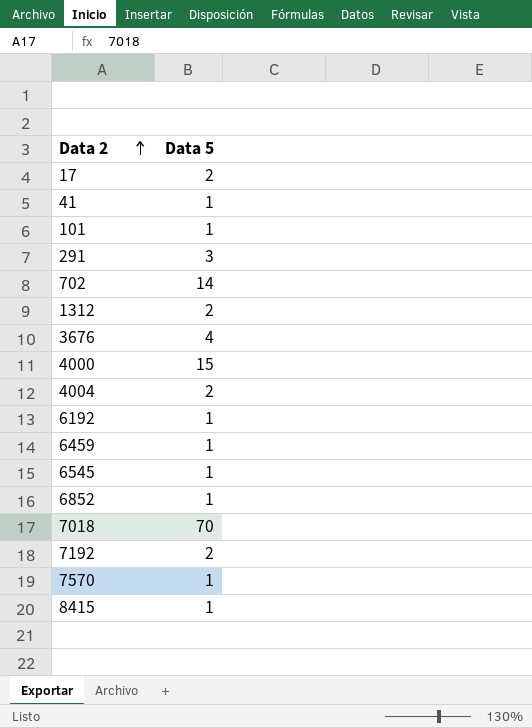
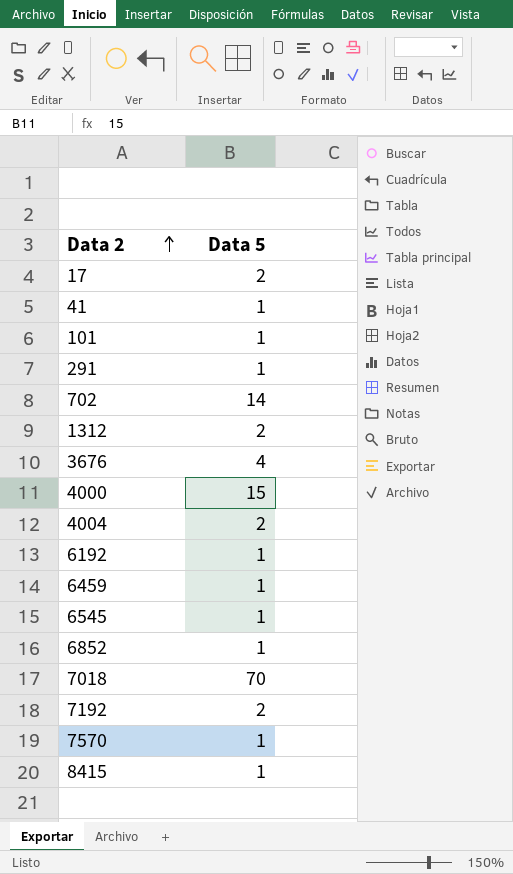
291 | Data 5: 3 -> 1

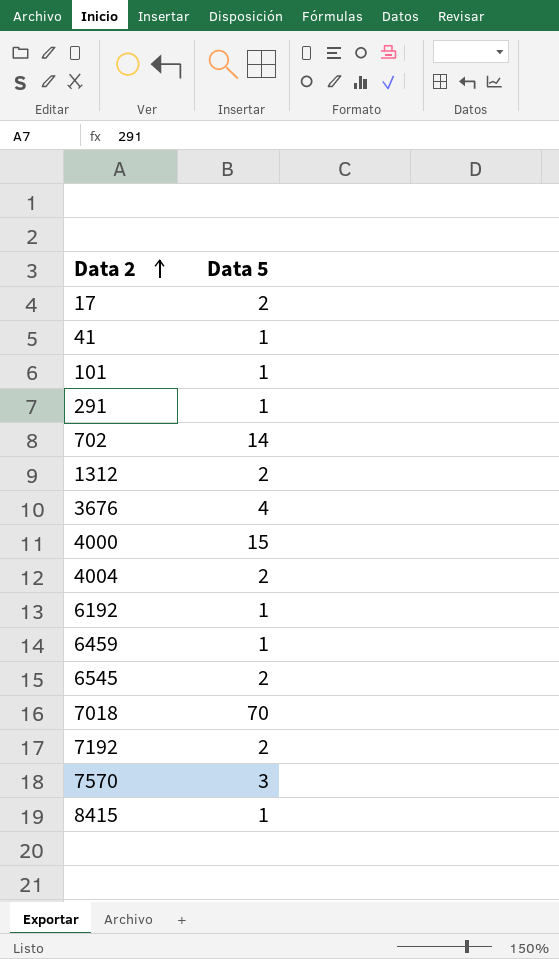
row 6852: 1 -> none
6545 | Data 5: 1 -> 2
7570 | Data 5: 1 -> 3

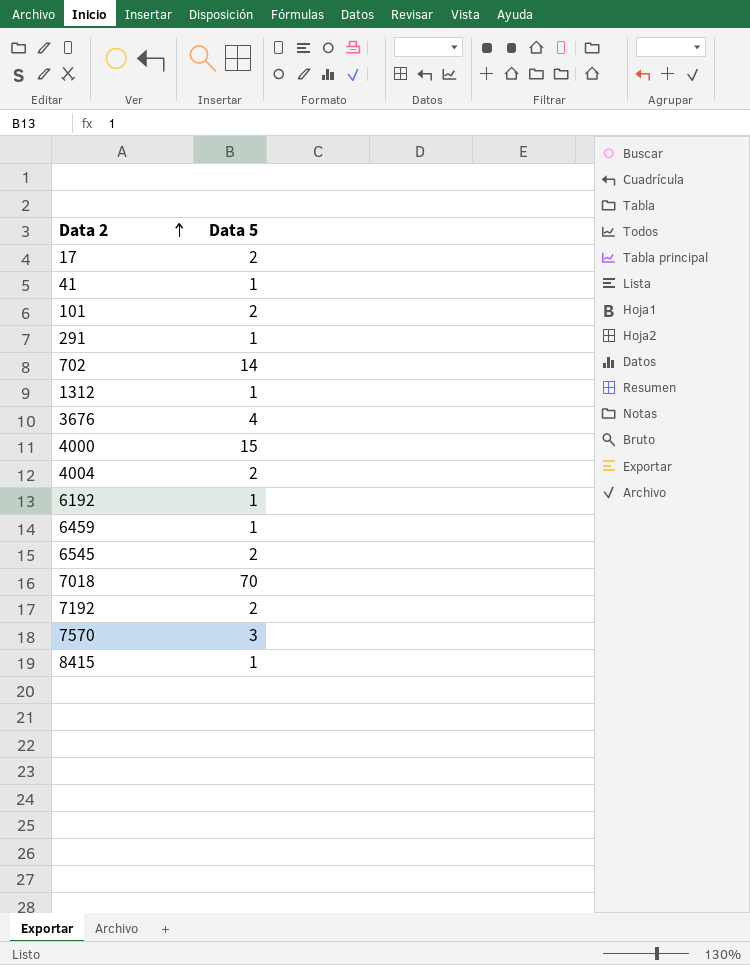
101 | Data 5: 1 -> 2
1312 | Data 5: 2 -> 1

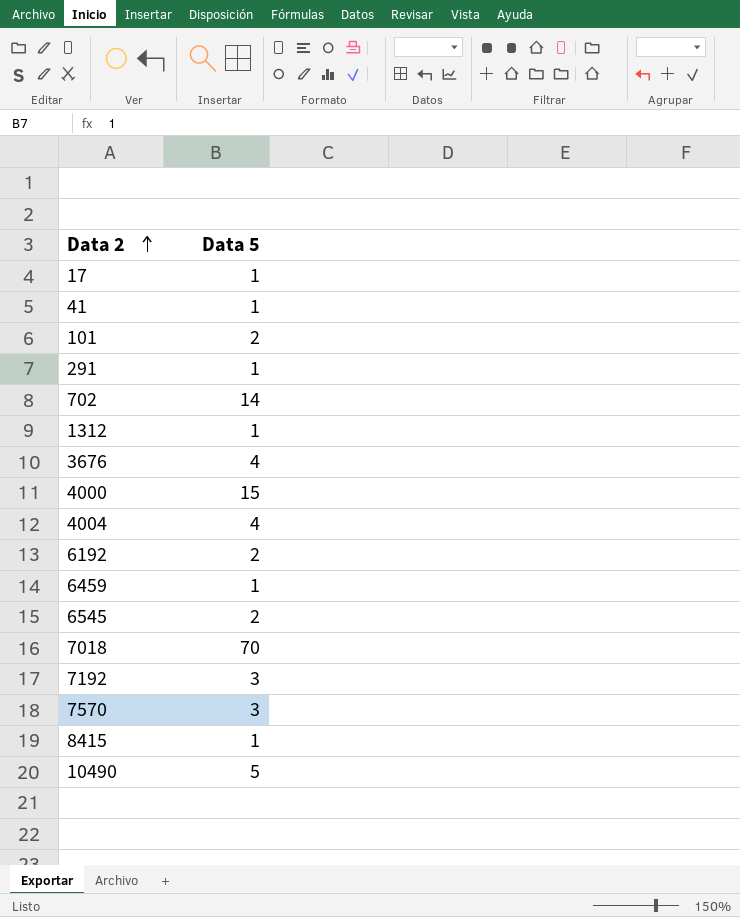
17 | Data 5: 2 -> 1
4004 | Data 5: 2 -> 4
6192 | Data 5: 1 -> 2
7192 | Data 5: 2 -> 3
row 10490: none -> 5

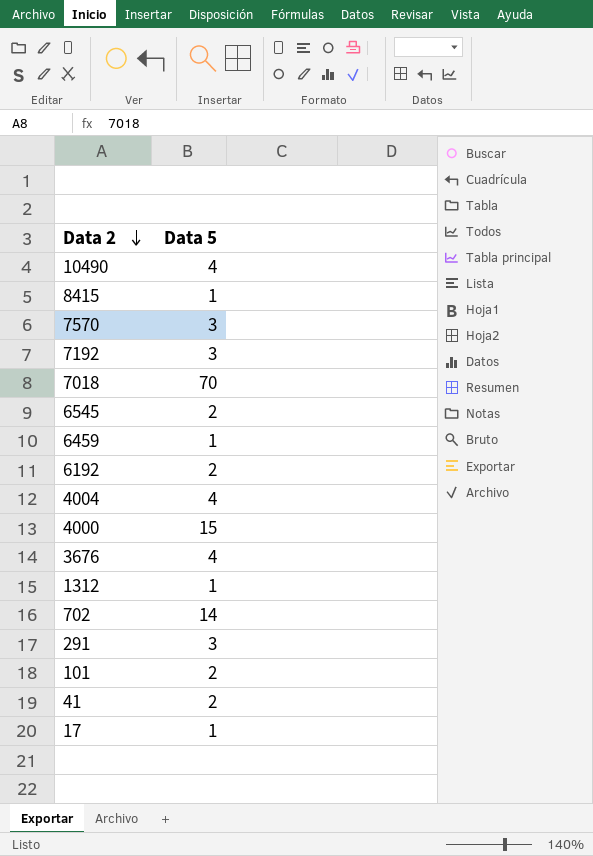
row order: Data 2 ascending -> Data 2 descending
10490 | Data 5: 5 -> 4
291 | Data 5: 1 -> 3
41 | Data 5: 1 -> 2

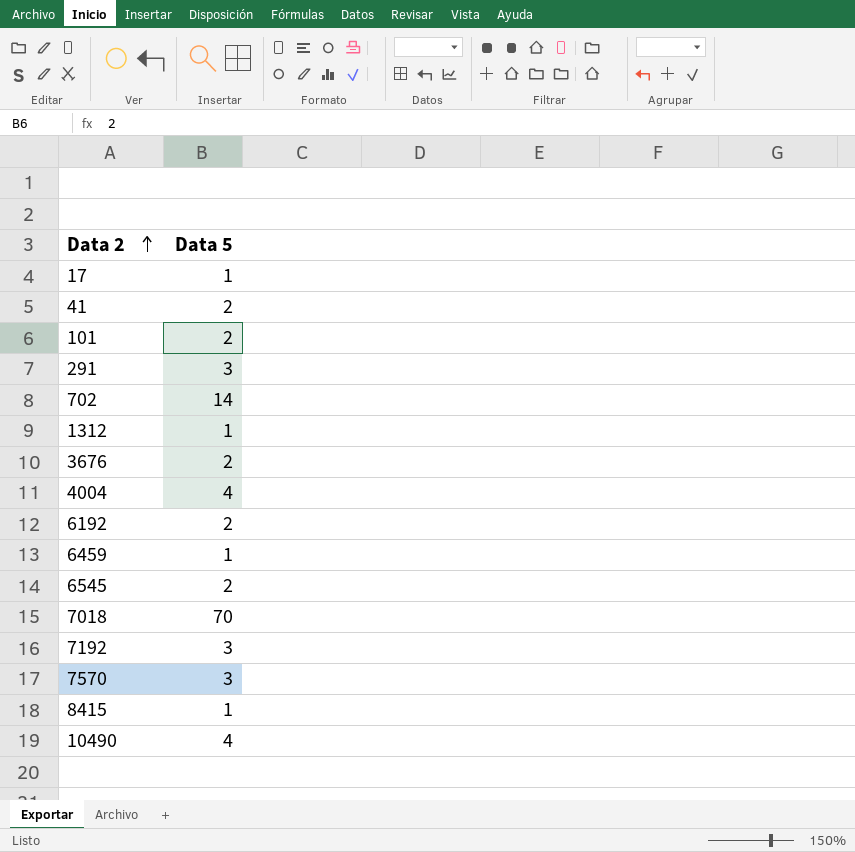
row order: Data 2 descending -> Data 2 ascending
row 4000: 15 -> none
3676 | Data 5: 4 -> 2

